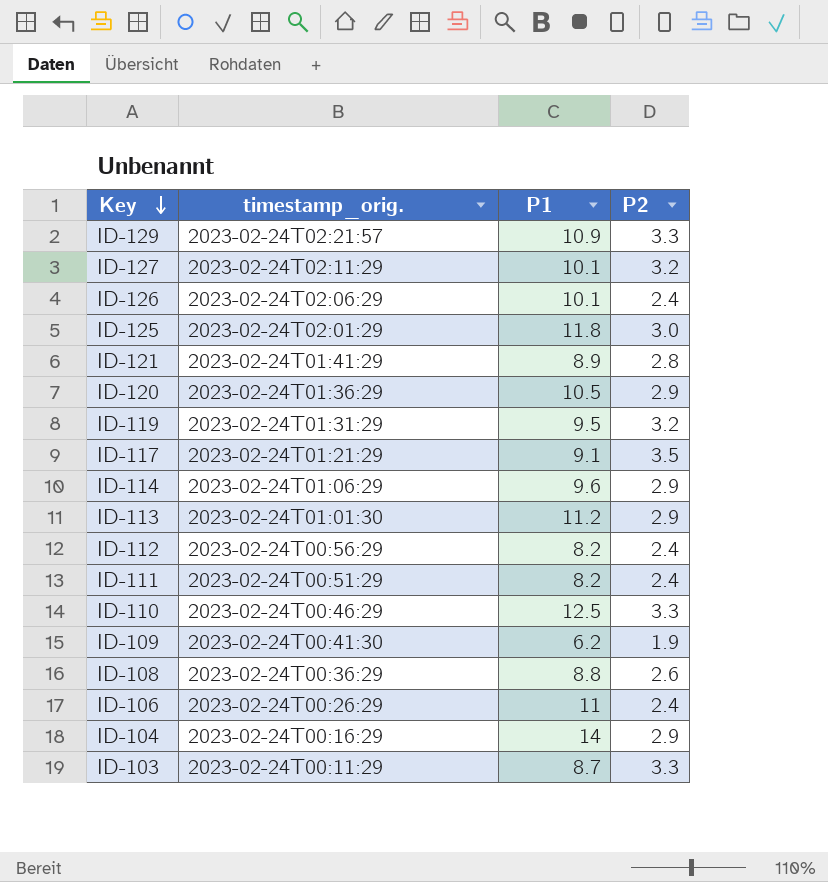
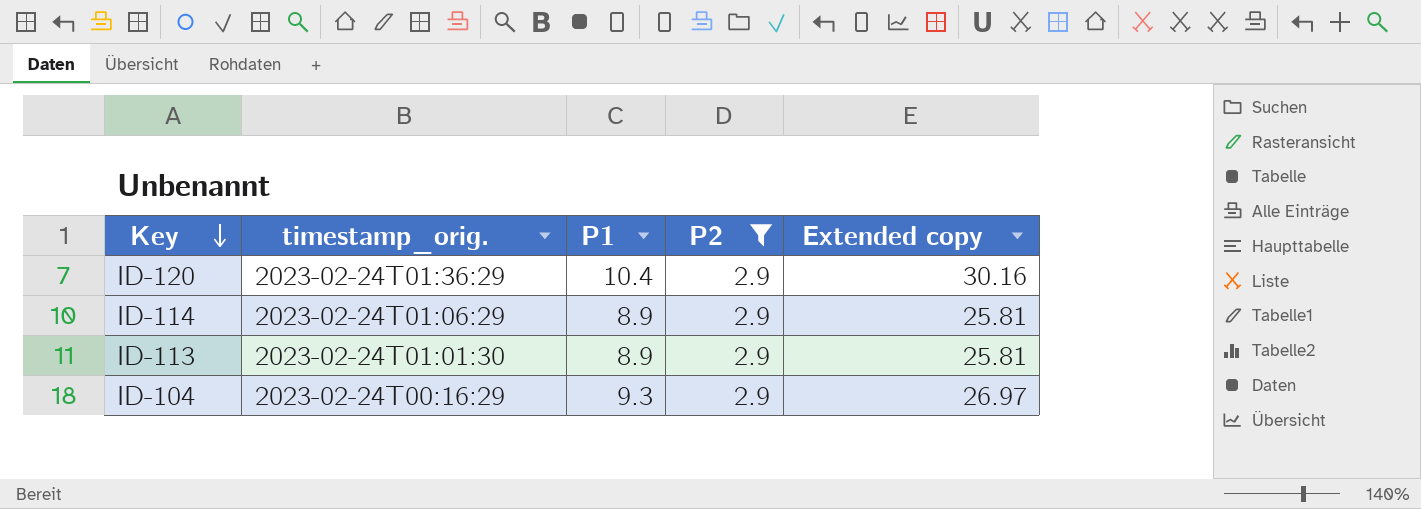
filter: none -> P2 = 2.9
column Extended copy | formula: none -> [P1] * [P2]
ID-120 | P1: 10.5 -> 10.4
ID-114 | P1: 9.6 -> 8.9
ID-113 | P1: 11.2 -> 8.9
ID-104 | P1: 14 -> 9.3

